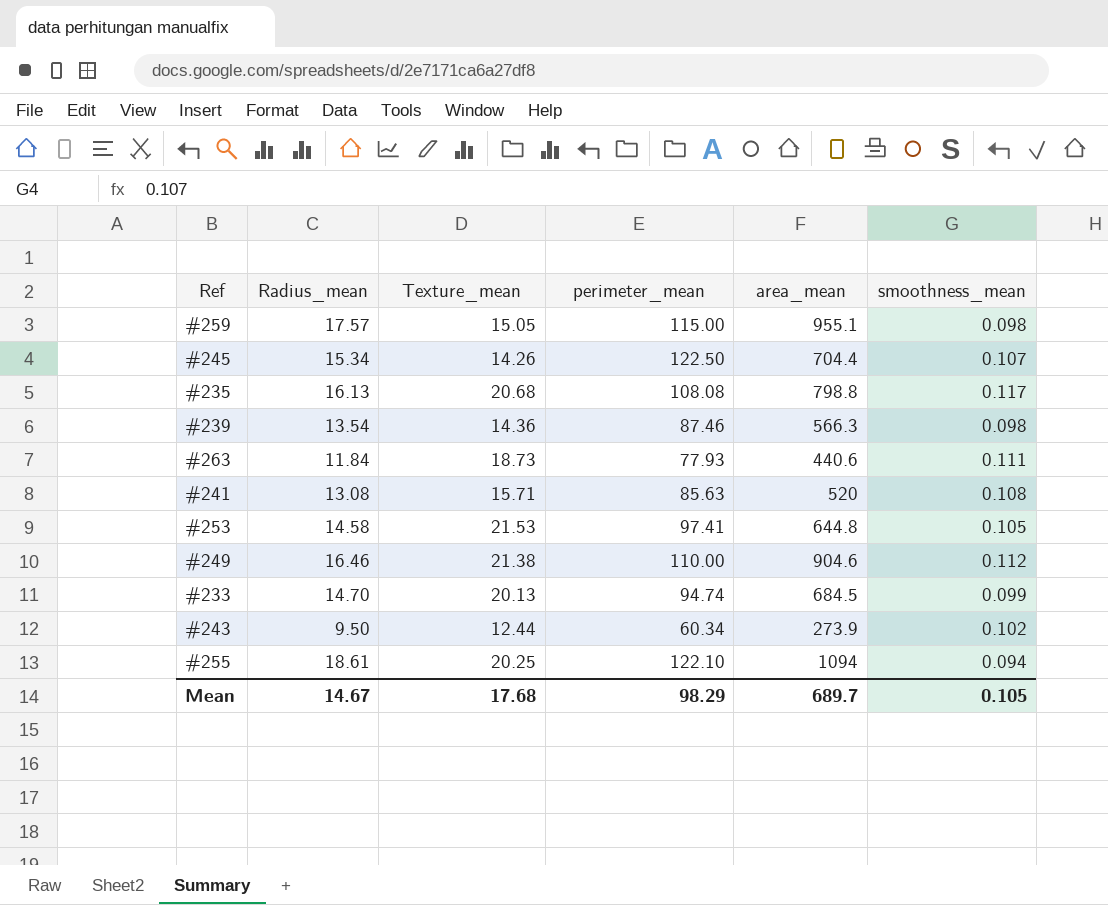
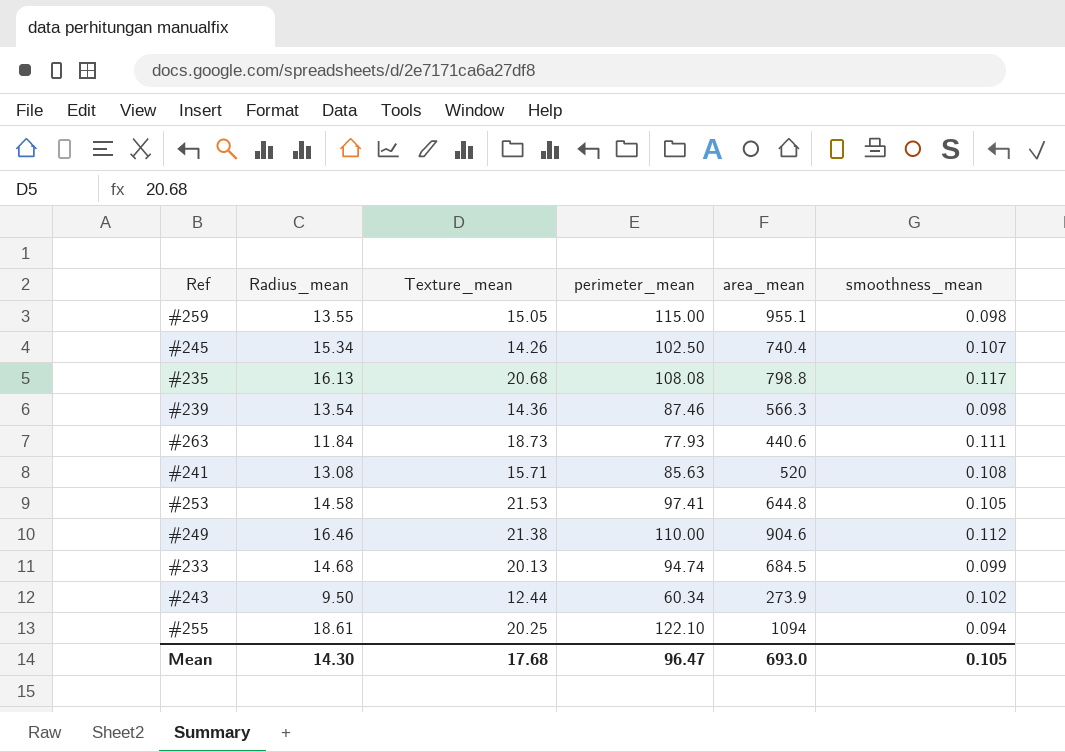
#259 | Radius_mean: 17.57 -> 13.55
#245 | perimeter_mean: 122.50 -> 102.50
#245 | area_mean: 704.4 -> 740.4
#233 | Radius_mean: 14.70 -> 14.68
Mean | Radius_mean: 14.67 -> 14.30
Mean | perimeter_mean: 98.29 -> 96.47
Mean | area_mean: 689.7 -> 693.0

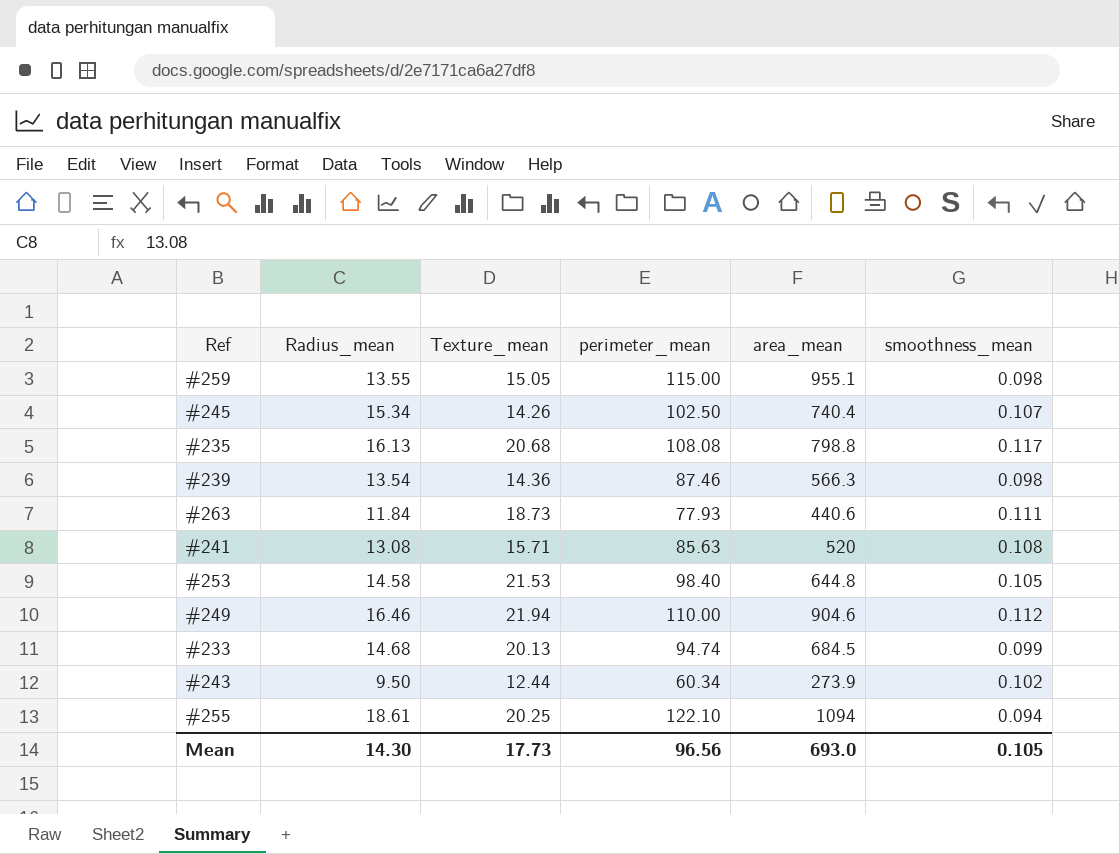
#253 | perimeter_mean: 97.41 -> 98.40
#249 | Texture_mean: 21.38 -> 21.94
Mean | Texture_mean: 17.68 -> 17.73
Mean | perimeter_mean: 96.47 -> 96.56

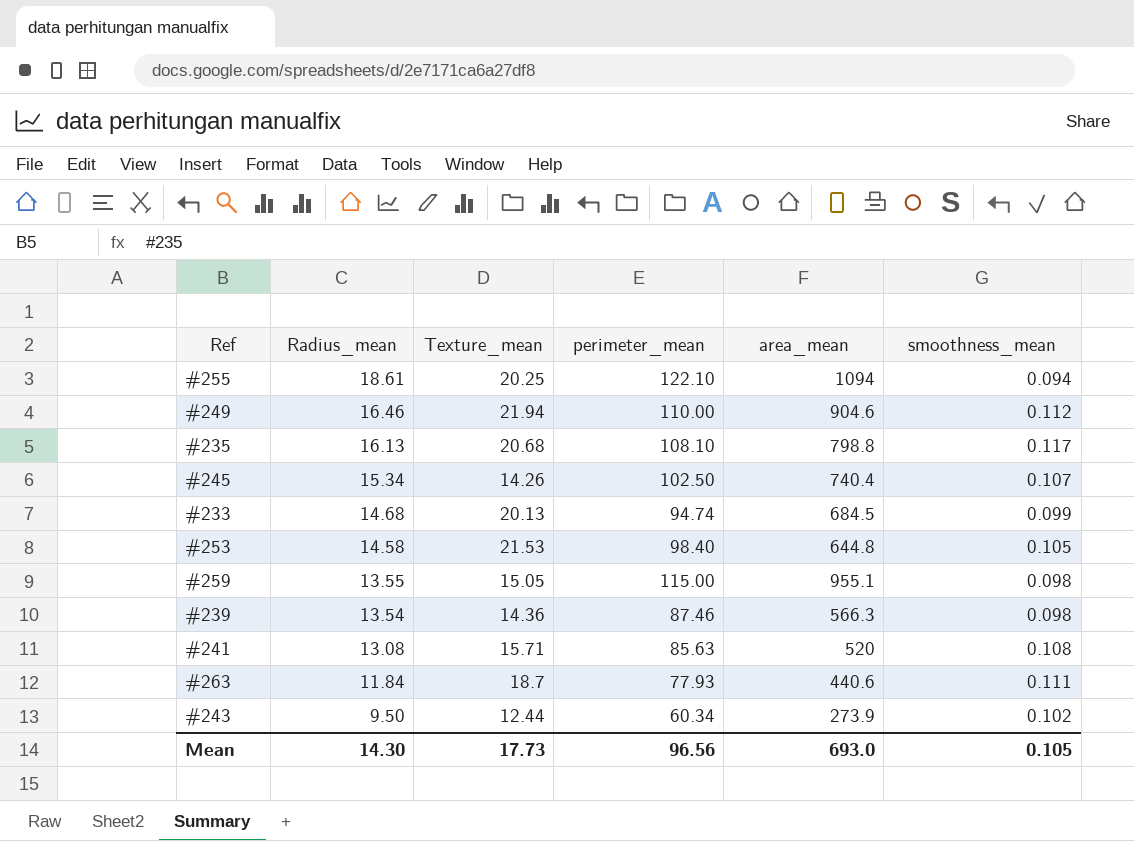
row order: none -> Radius_mean descending
#235 | perimeter_mean: 108.08 -> 108.10
#263 | Texture_mean: 18.73 -> 18.7

